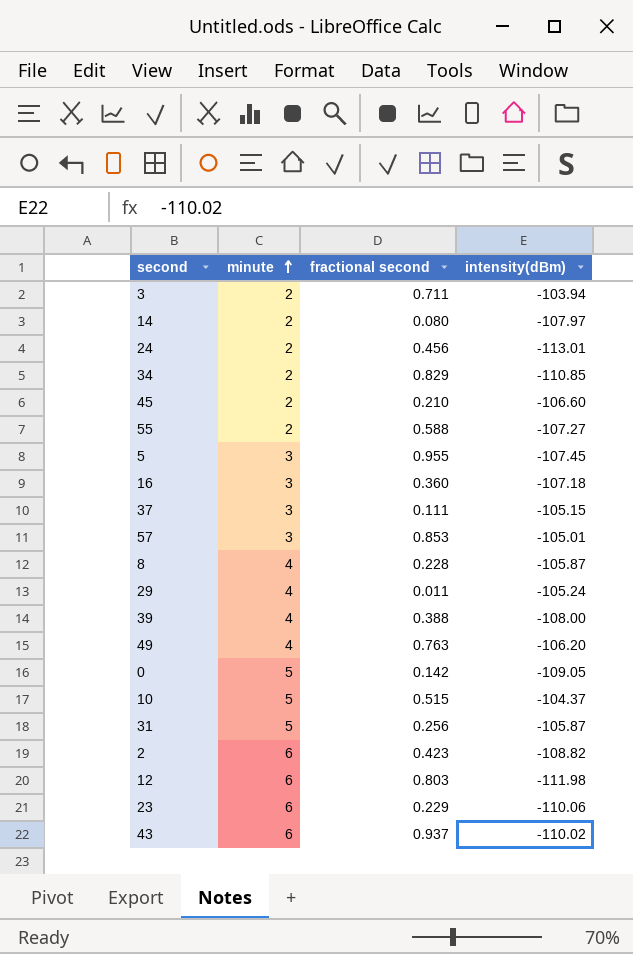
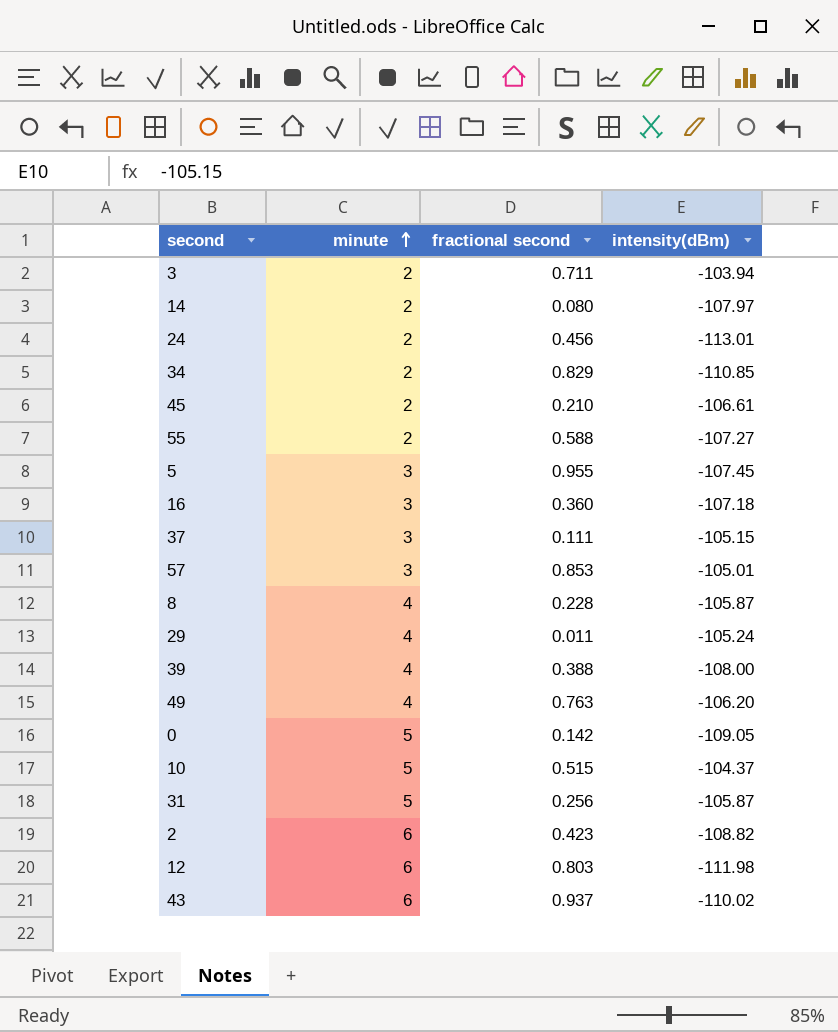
row 23: 6 | 0.229 | -110.06 -> none
45 | intensity(dBm): -106.60 -> -106.61

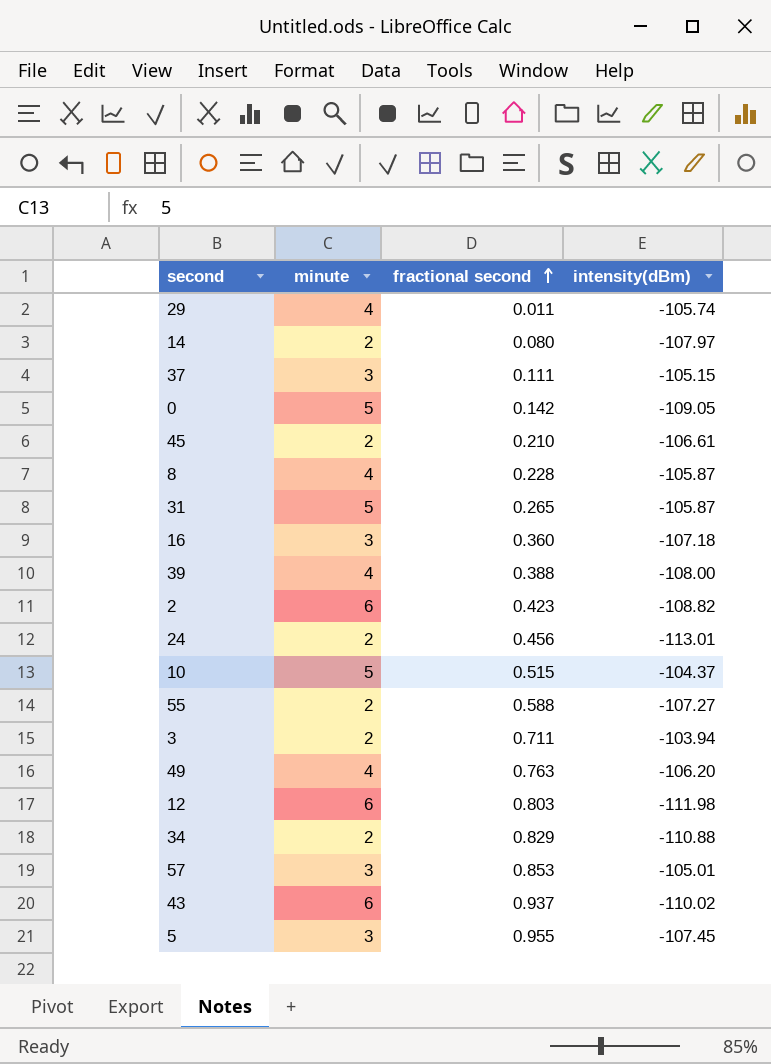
row order: minute ascending -> fractional second ascending
29 | intensity(dBm): -105.24 -> -105.74
31 | fractional second: 0.256 -> 0.265
34 | intensity(dBm): -110.85 -> -110.88

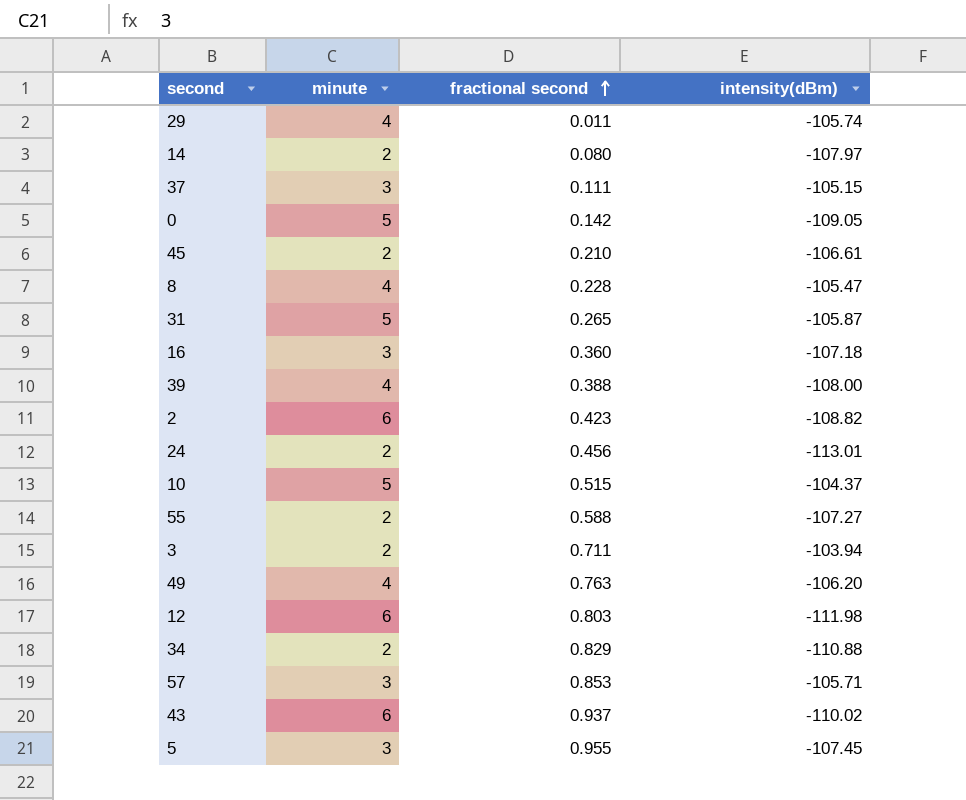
8 | intensity(dBm): -105.87 -> -105.47
57 | intensity(dBm): -105.01 -> -105.71

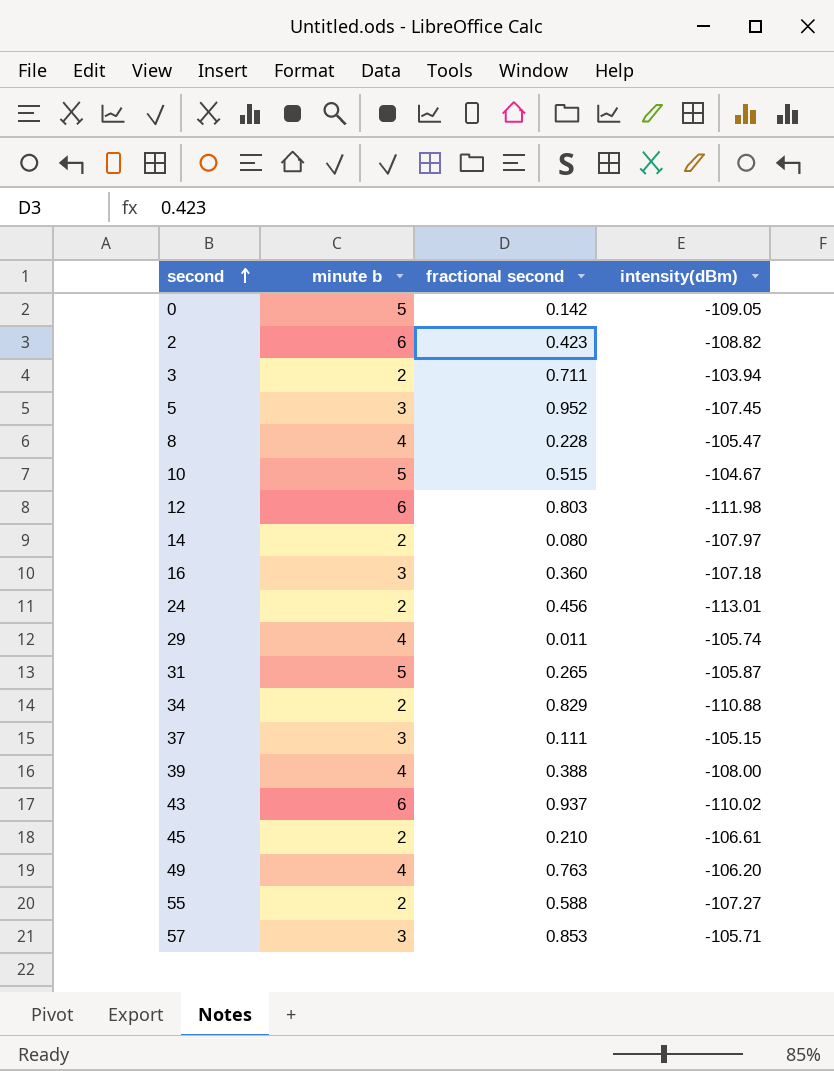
row order: fractional second ascending -> second ascending
column name: minute -> minute b
5 | fractional second: 0.955 -> 0.952
10 | intensity(dBm): -104.37 -> -104.67

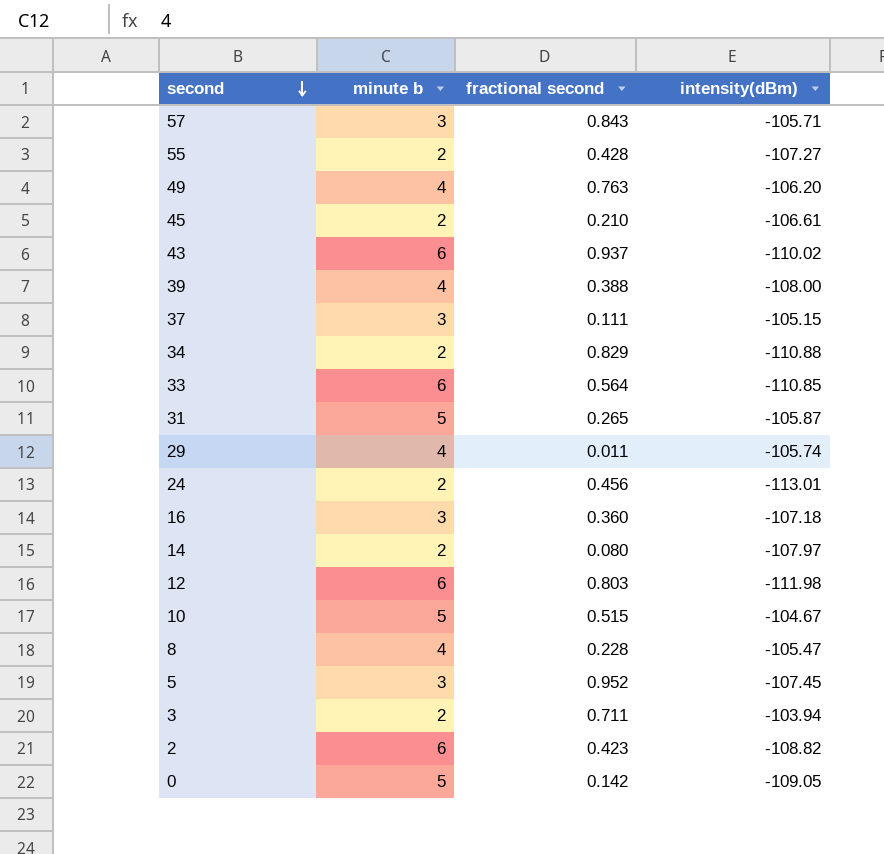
row order: second ascending -> second descending
57 | fractional second: 0.853 -> 0.843
55 | fractional second: 0.588 -> 0.428
row 33: none -> 6 | 0.564 | -110.85

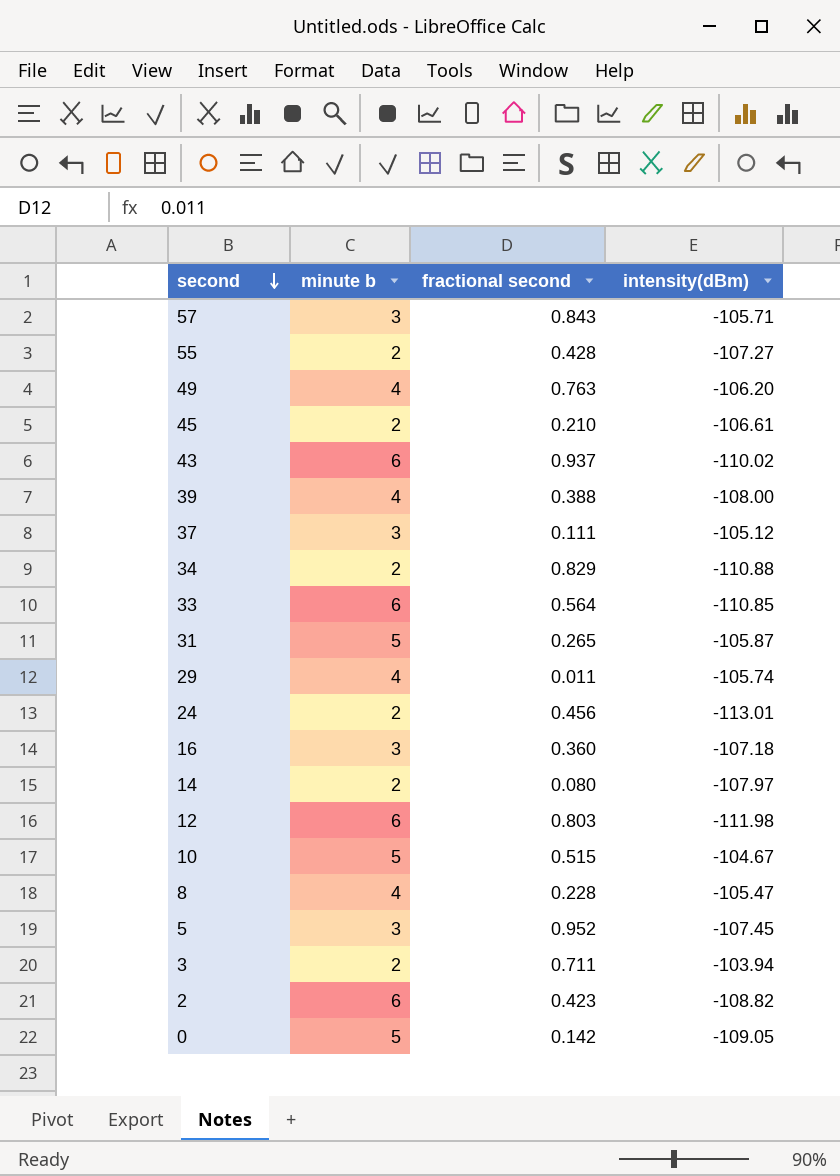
37 | intensity(dBm): -105.15 -> -105.12

